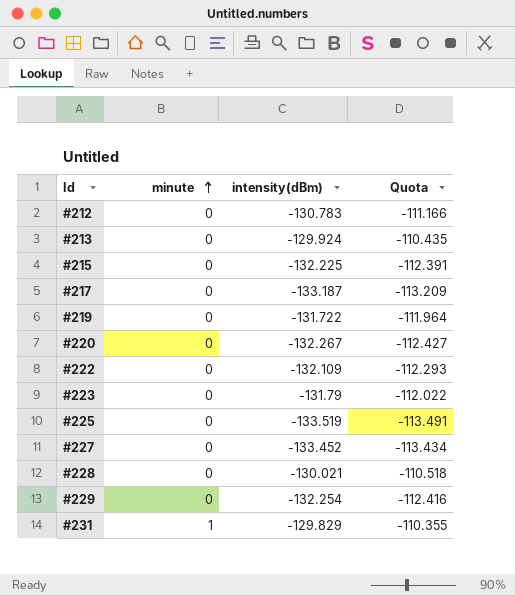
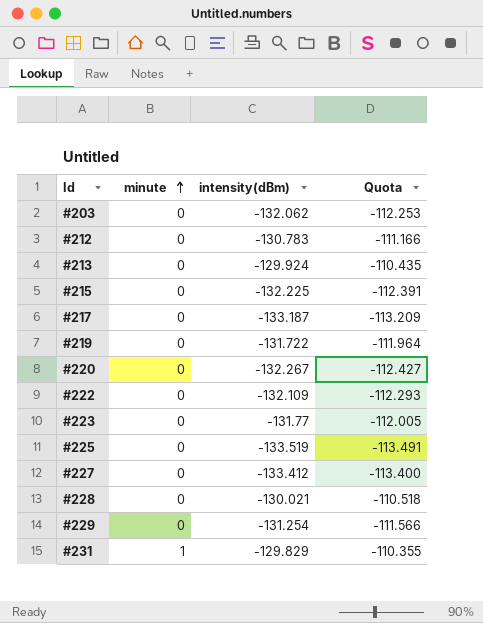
row #203: none -> 0 | -132.062 | -112.253
#223 | intensity(dBm): -131.79 -> -131.77
#223 | Quota: -112.022 -> -112.005
#227 | intensity(dBm): -133.452 -> -133.412
#227 | Quota: -113.434 -> -113.400
#229 | intensity(dBm): -132.254 -> -131.254
#229 | Quota: -112.416 -> -111.566

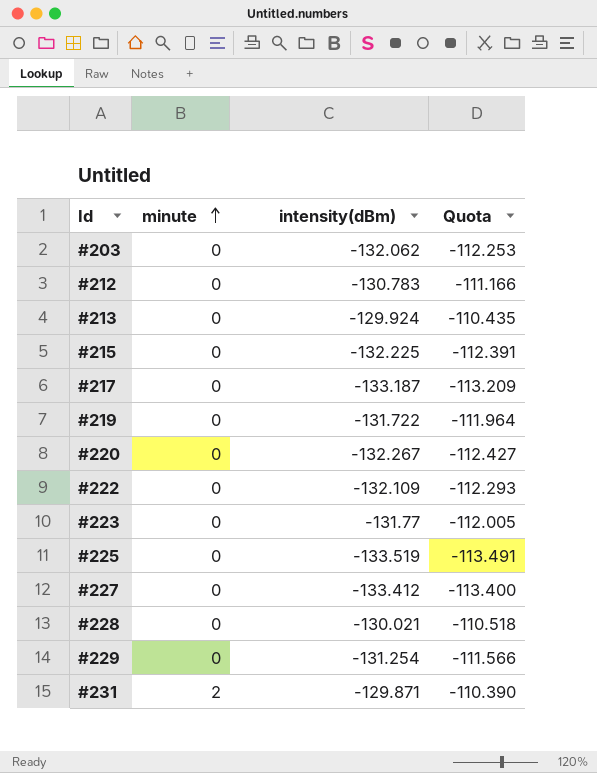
#231 | minute: 1 -> 2
#231 | intensity(dBm): -129.829 -> -129.871
#231 | Quota: -110.355 -> -110.390

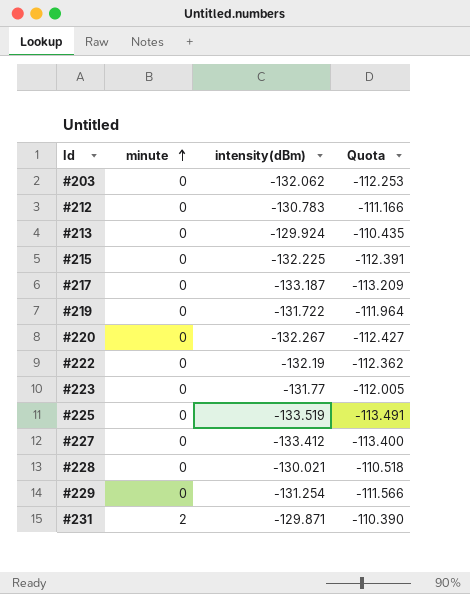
#222 | intensity(dBm): -132.109 -> -132.19
#222 | Quota: -112.293 -> -112.362

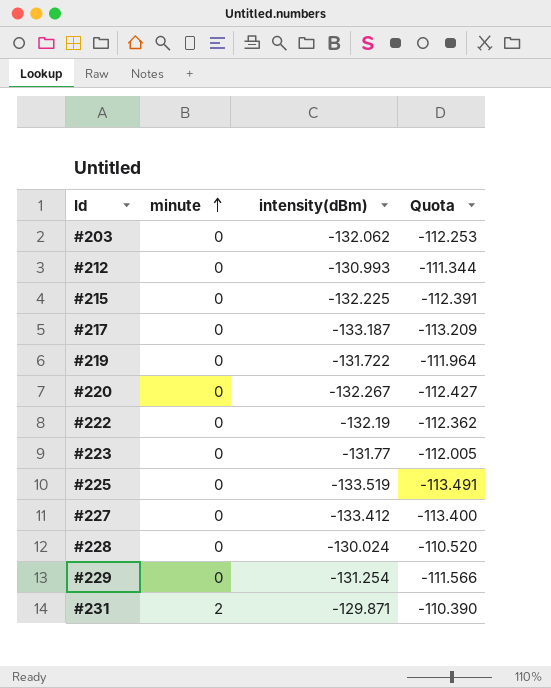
row #213: 0 | -129.924 | -110.435 -> none
#212 | intensity(dBm): -130.783 -> -130.993
#212 | Quota: -111.166 -> -111.344
#228 | intensity(dBm): -130.021 -> -130.024
#228 | Quota: -110.518 -> -110.520

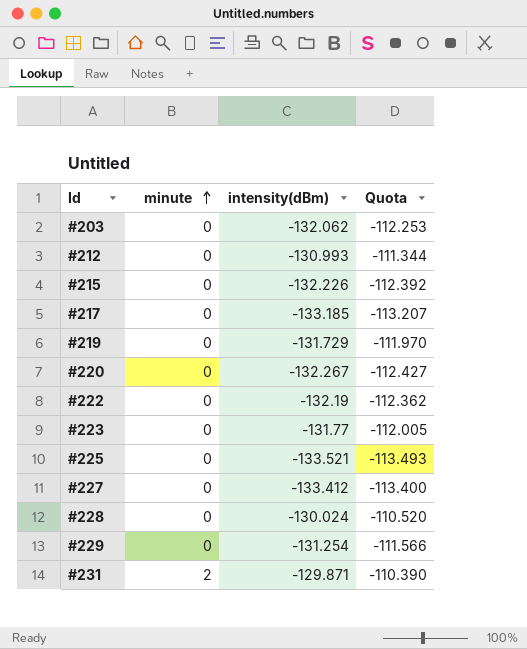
#215 | intensity(dBm): -132.225 -> -132.226
#215 | Quota: -112.391 -> -112.392
#217 | intensity(dBm): -133.187 -> -133.185
#217 | Quota: -113.209 -> -113.207
#219 | intensity(dBm): -131.722 -> -131.729
#219 | Quota: -111.964 -> -111.970
#225 | intensity(dBm): -133.519 -> -133.521
#225 | Quota: -113.491 -> -113.493

